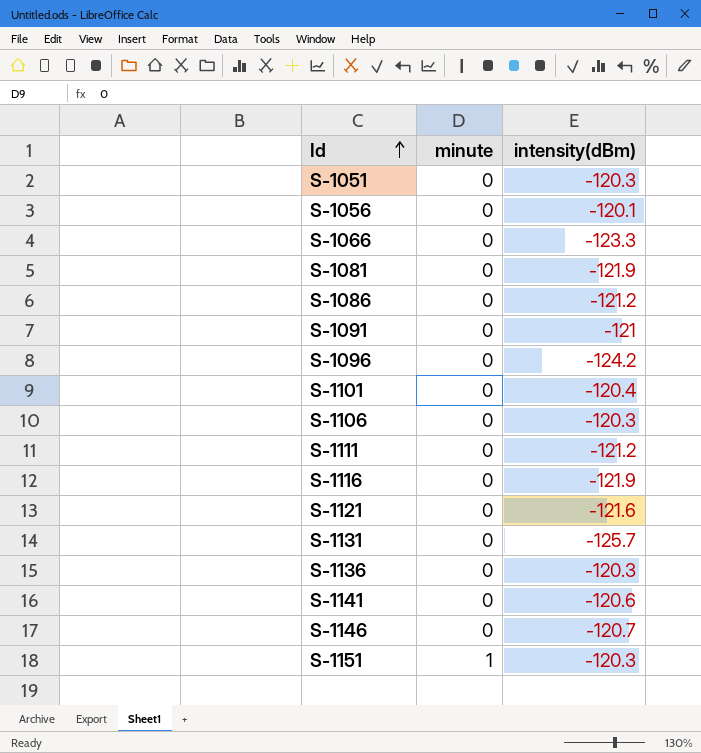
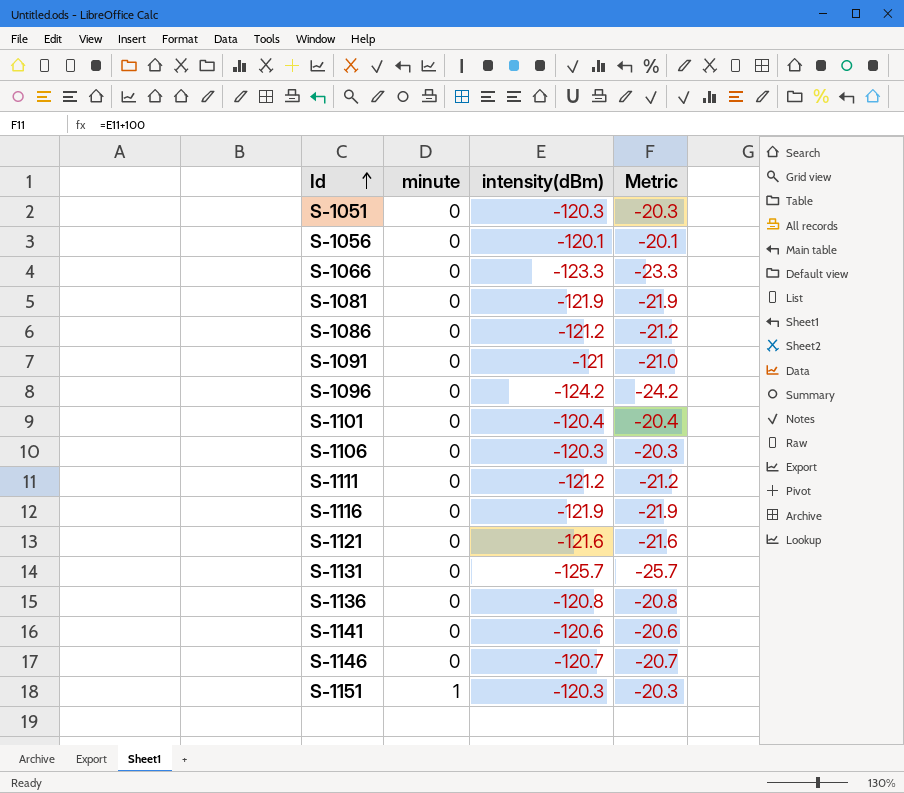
column Metric | formula: none -> [intensity(dBm)] + 100
S-1136 | intensity(dBm): -120.3 -> -120.8

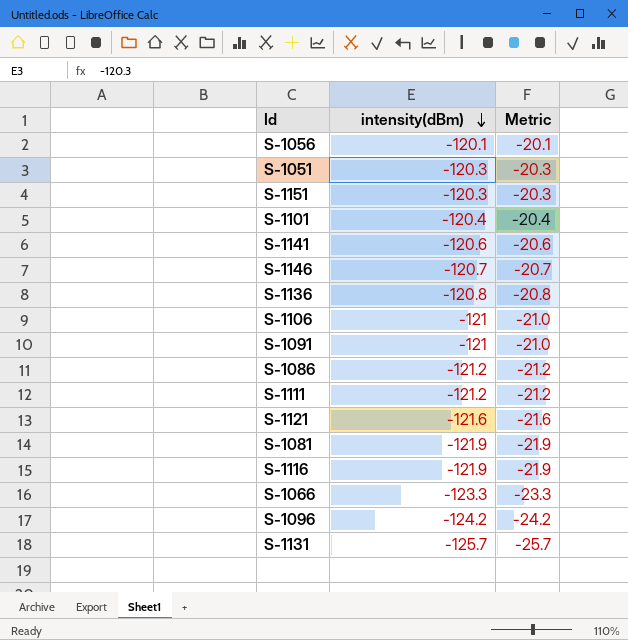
row order: Id ascending -> intensity(dBm) descending
column minute | position: 2 -> none
S-1106 | intensity(dBm): -120.3 -> -121
S-1106 | Metric: -20.3 -> -21.0

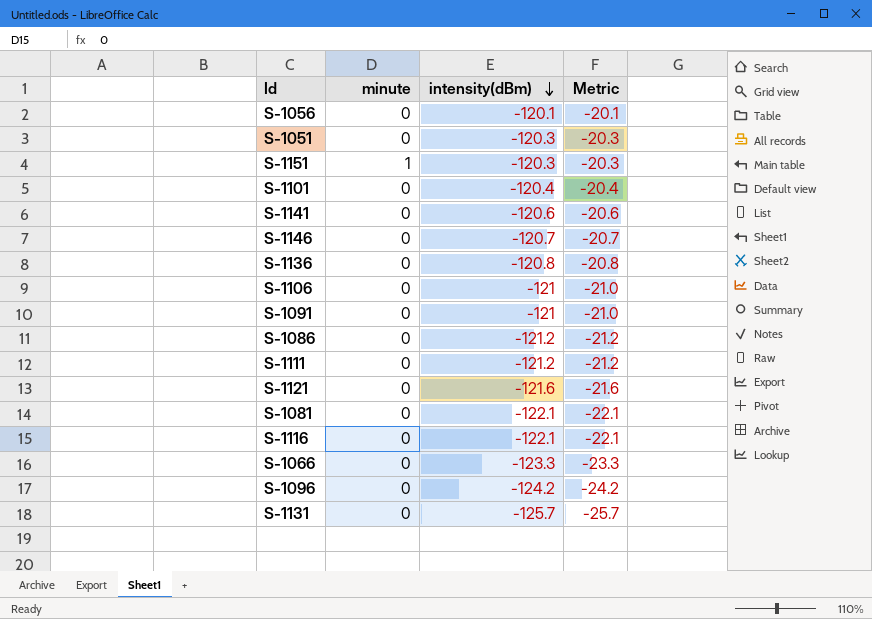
column minute | position: none -> 2
S-1081 | intensity(dBm): -121.9 -> -122.1
S-1081 | Metric: -21.9 -> -22.1
S-1116 | intensity(dBm): -121.9 -> -122.1
S-1116 | Metric: -21.9 -> -22.1

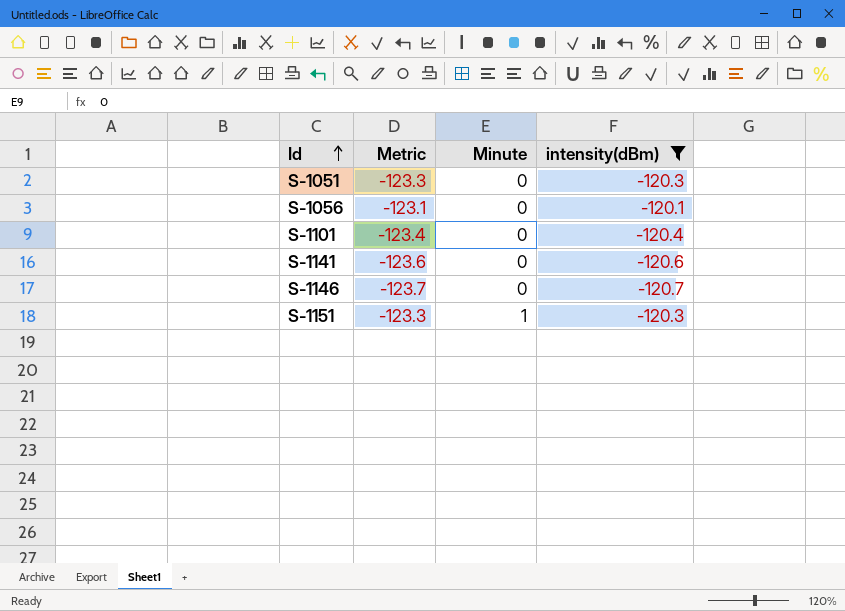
filter: none -> intensity(dBm) >= -120.7
row order: intensity(dBm) descending -> Id ascending
column Metric | formula: [intensity(dBm)] + 100 -> [intensity(dBm)] - 3
column Metric | position: 4 -> 2
column name: minute -> Minute

